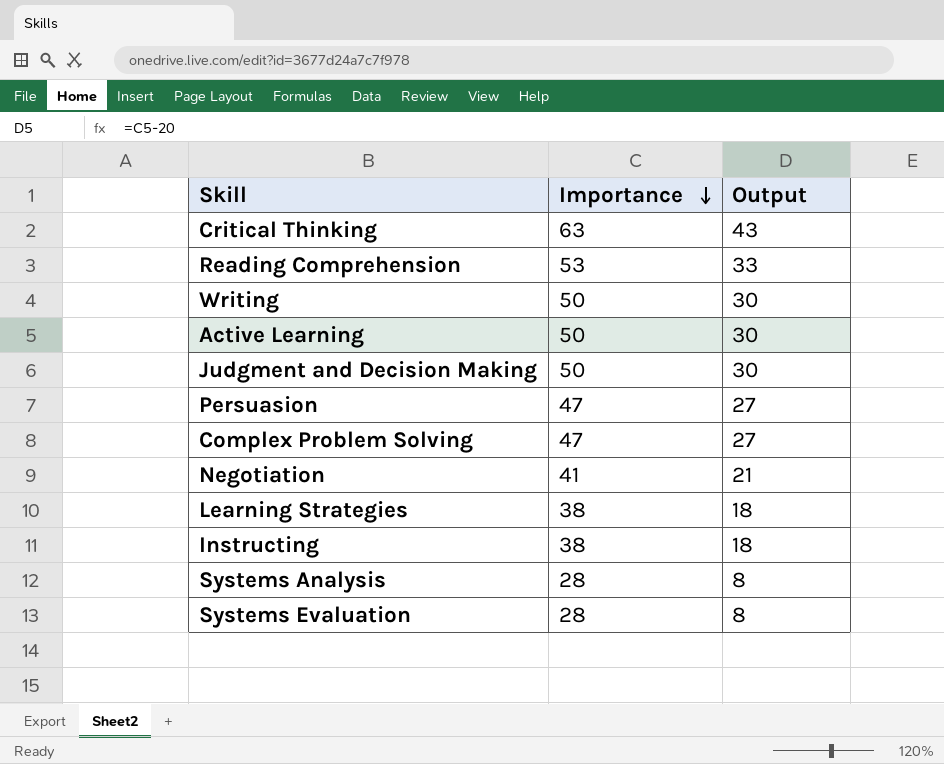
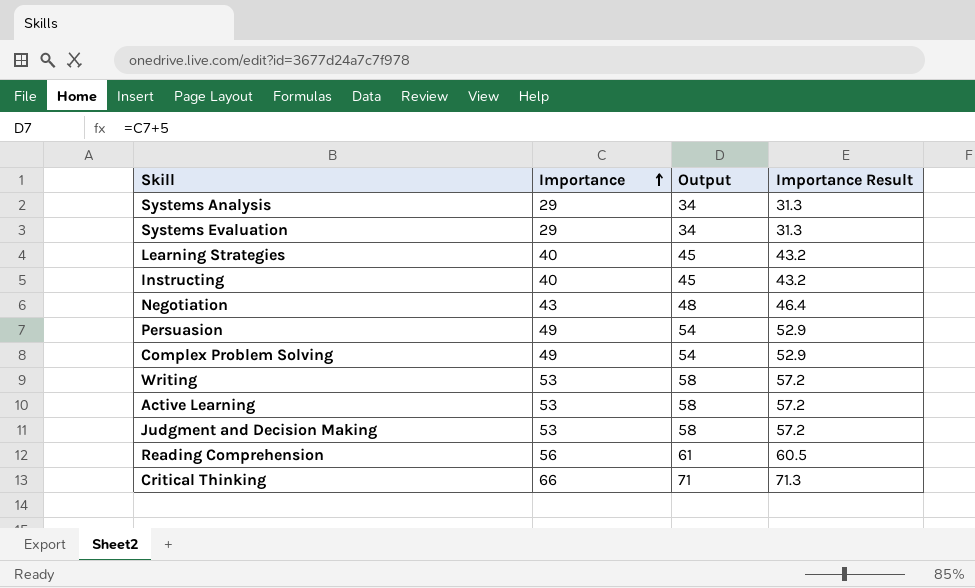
row order: Importance descending -> Importance ascending
column Output | formula: [Importance] - 20 -> [Importance] + 5
column Importance Result | formula: none -> [Importance] * 1.08
Systems Analysis | Importance: 28 -> 29
Systems Evaluation | Importance: 28 -> 29
Learning Strategies | Importance: 38 -> 40
Instructing | Importance: 38 -> 40
Negotiation | Importance: 41 -> 43
Persuasion | Importance: 47 -> 49
Complex Problem Solving | Importance: 47 -> 49
Writing | Importance: 50 -> 53
Active Learning | Importance: 50 -> 53
Judgment and Decision Making | Importance: 50 -> 53
Reading Comprehension | Importance: 53 -> 56
Critical Thinking | Importance: 63 -> 66

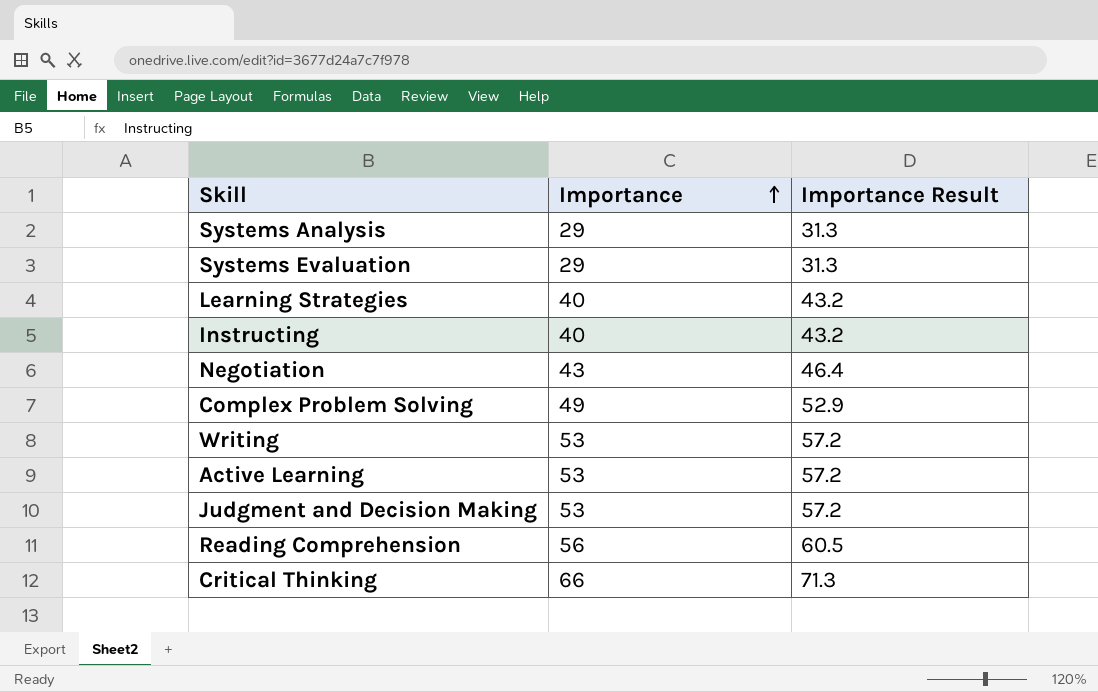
column Output | formula: [Importance] + 5 -> none
row Persuasion: 49 | 54 | 52.9 -> none

